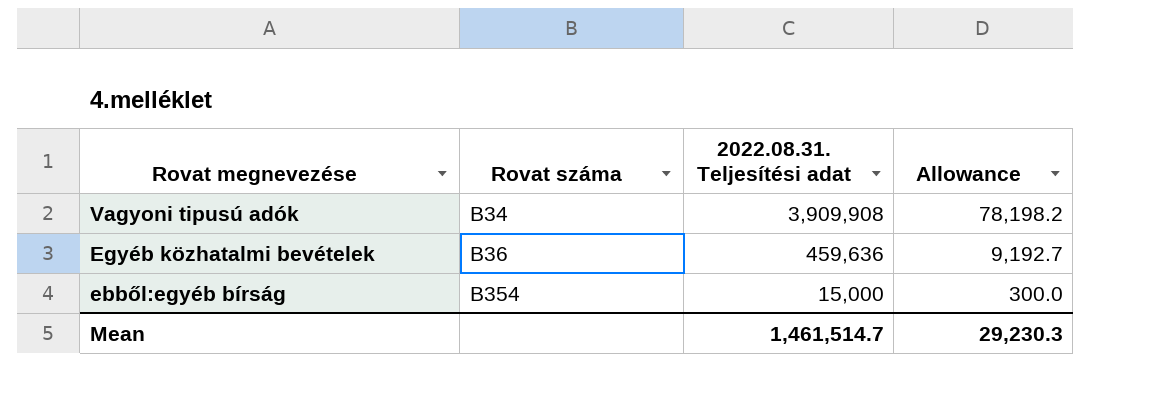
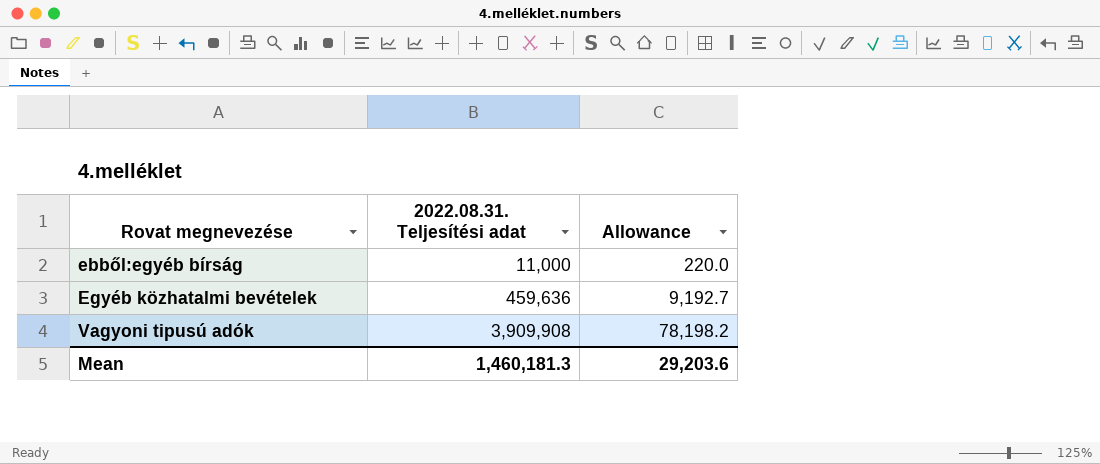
row order: Rovat megnevezése descending -> Rovat megnevezése ascending
column Rovat száma | position: 2 -> none
ebből:egyéb bírság | 2022.08.31. Teljesítési adat: 15,000 -> 11,000
ebből:egyéb bírság | Allowance: 300.0 -> 220.0
Mean | 2022.08.31. Teljesítési adat: 1,461,514.7 -> 1,460,181.3
Mean | Allowance: 29,230.3 -> 29,203.6

